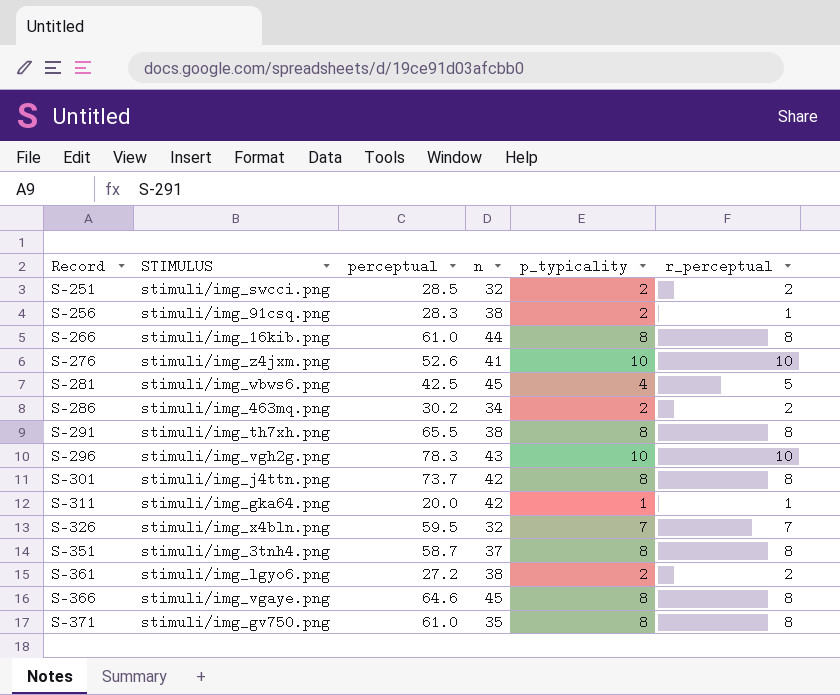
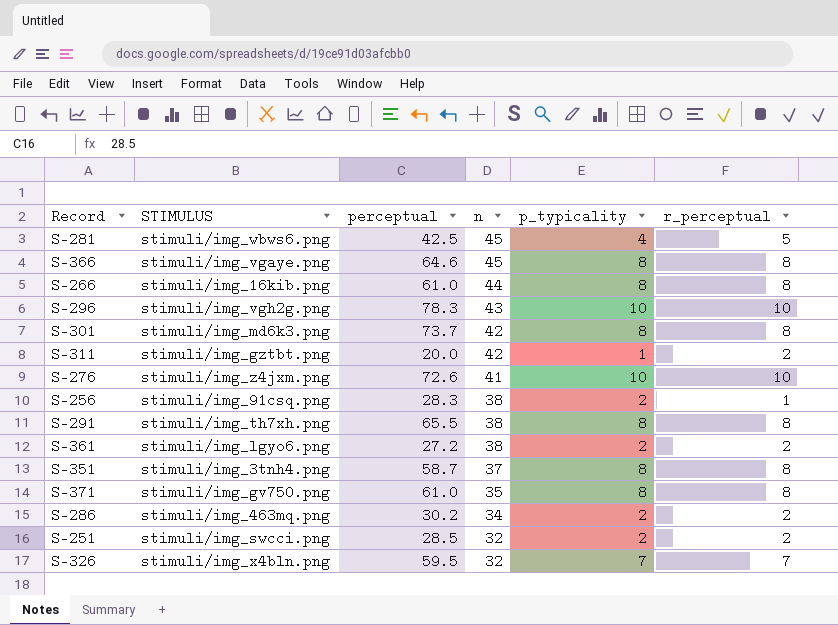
row order: Record ascending -> n descending
S-301 | STIMULUS: stimuli/img_j4ttn.png -> stimuli/img_md6k3.png
S-311 | STIMULUS: stimuli/img_gka64.png -> stimuli/img_gztbt.png
S-311 | r_perceptual: 1 -> 2
S-276 | perceptual: 52.6 -> 72.6

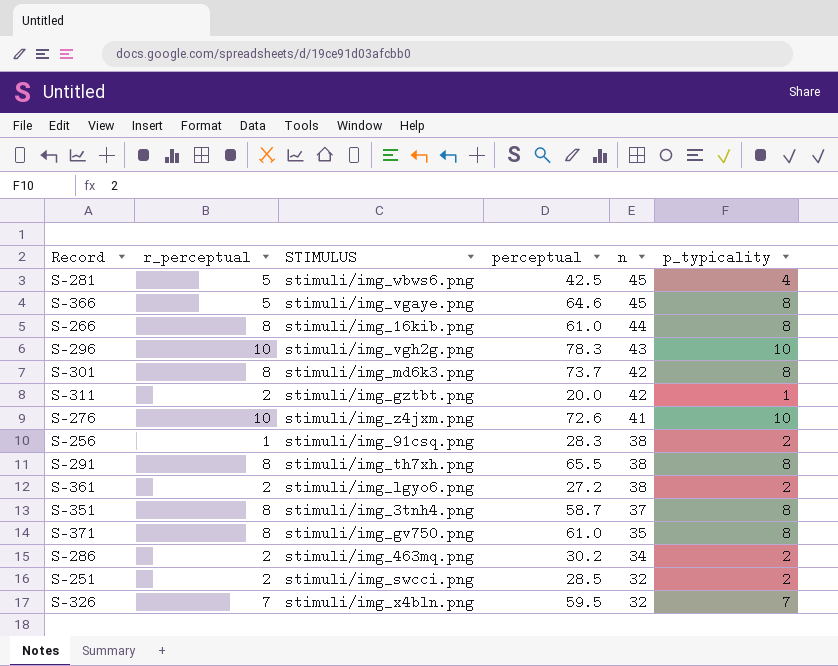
column r_perceptual | position: 6 -> 2
S-366 | r_perceptual: 8 -> 5

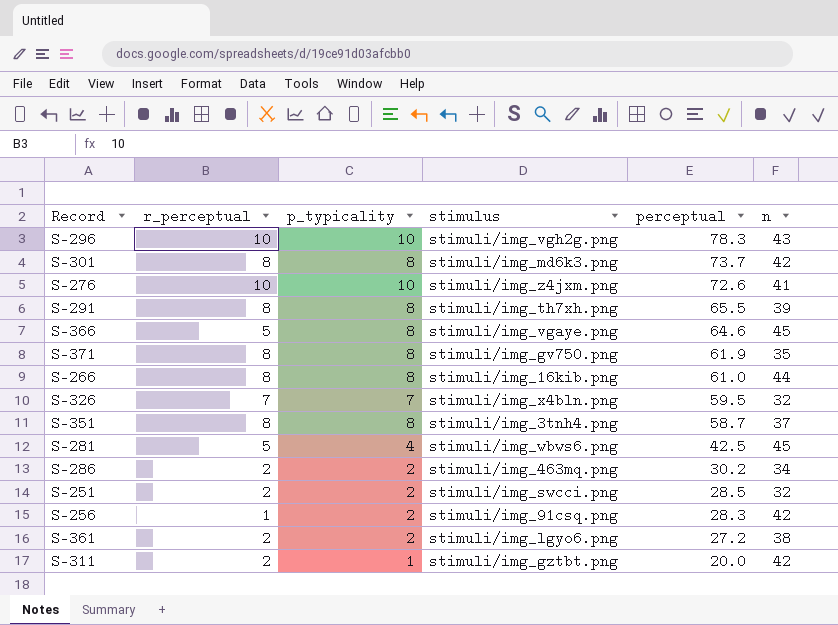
row order: n descending -> perceptual descending
column p_typicality | position: 6 -> 3
column name: STIMULUS -> stimulus
S-291 | n: 38 -> 39
S-371 | perceptual: 61.0 -> 61.9
S-256 | n: 38 -> 42

